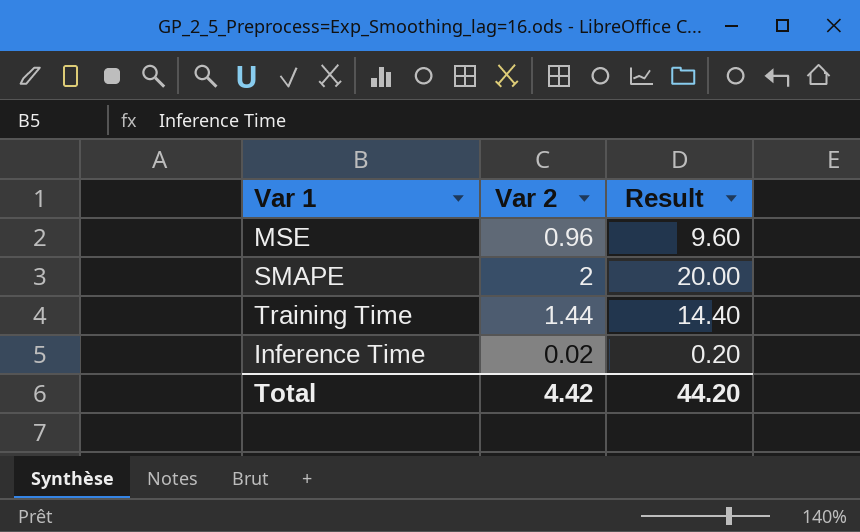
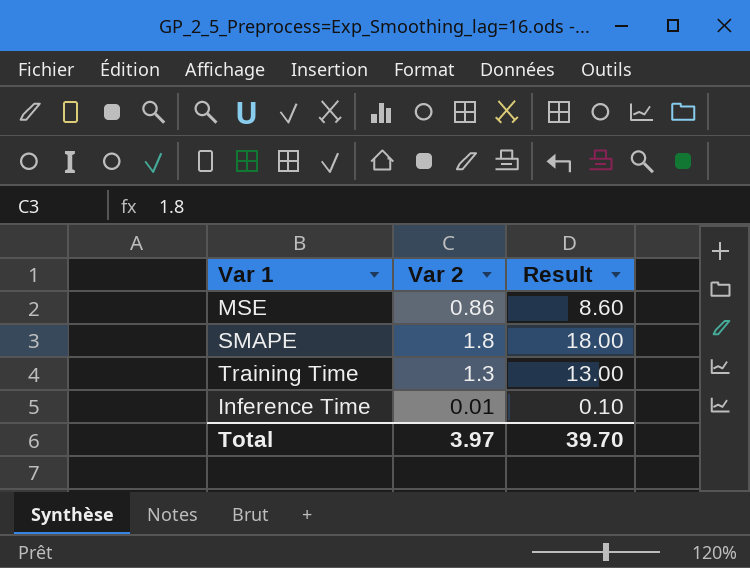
MSE | Var 2: 0.96 -> 0.86
MSE | Result: 9.60 -> 8.60
SMAPE | Var 2: 2 -> 1.8
SMAPE | Result: 20.00 -> 18.00
Training Time | Var 2: 1.44 -> 1.3
Training Time | Result: 14.40 -> 13.00
Inference Time | Var 2: 0.02 -> 0.01
Inference Time | Result: 0.20 -> 0.10
Total | Var 2: 4.42 -> 3.97
Total | Result: 44.20 -> 39.70

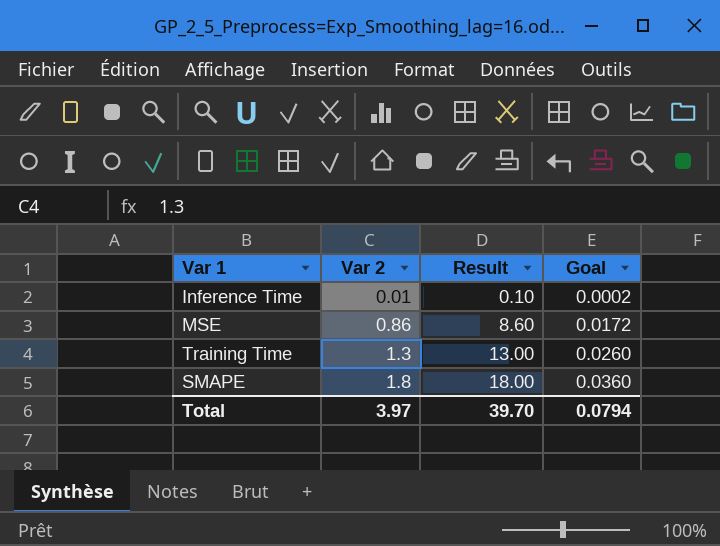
row order: none -> Var 2 ascending
column Goal | formula: none -> [Var 2] * 0.02

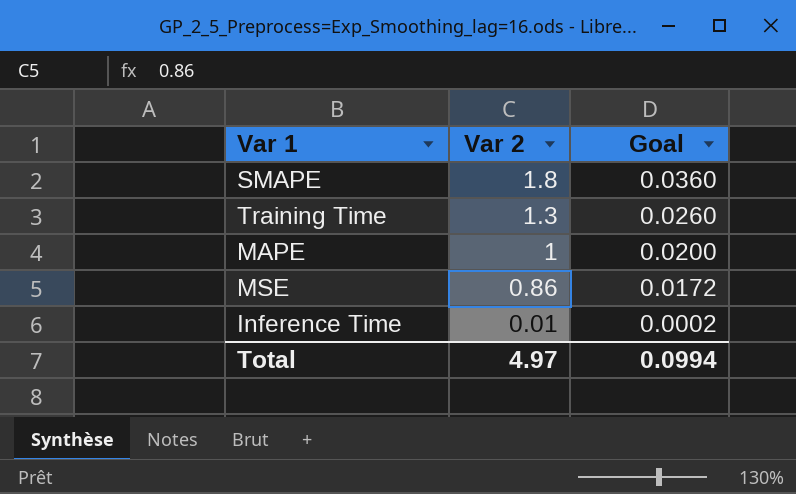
row order: Var 2 ascending -> Var 2 descending
column Result | formula: [Var 2] * 10 -> none
row MAPE: none -> 1 | 0.0200
Total | Var 2: 3.97 -> 4.97
Total | Goal: 0.0794 -> 0.0994

